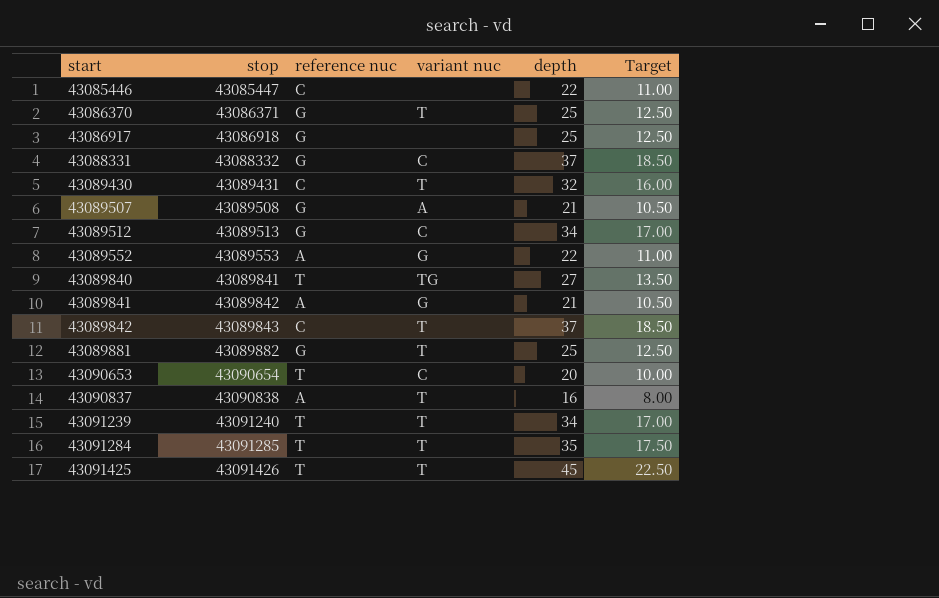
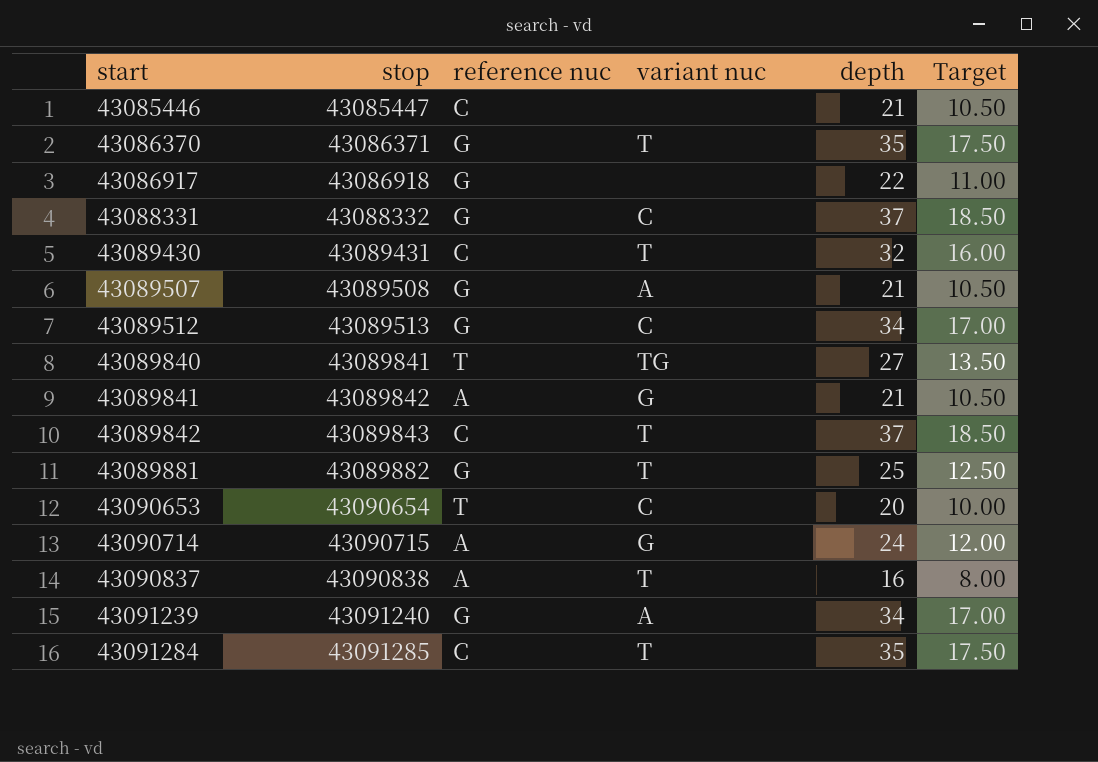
row 43089552: 43089553 | A | G | 22 | 11.00 -> none
row 43091425: 43091426 | T | T | 45 | 22.50 -> none
43085446 | depth: 22 -> 21
43085446 | Target: 11.00 -> 10.50
43086370 | depth: 25 -> 35
43086370 | Target: 12.50 -> 17.50
43086917 | depth: 25 -> 22
43086917 | Target: 12.50 -> 11.00
row 43090714: none -> 43090715 | A | G | 24 | 12.00
43091239 | reference nuc: T -> G
43091239 | variant nuc: T -> A
43091284 | reference nuc: T -> C

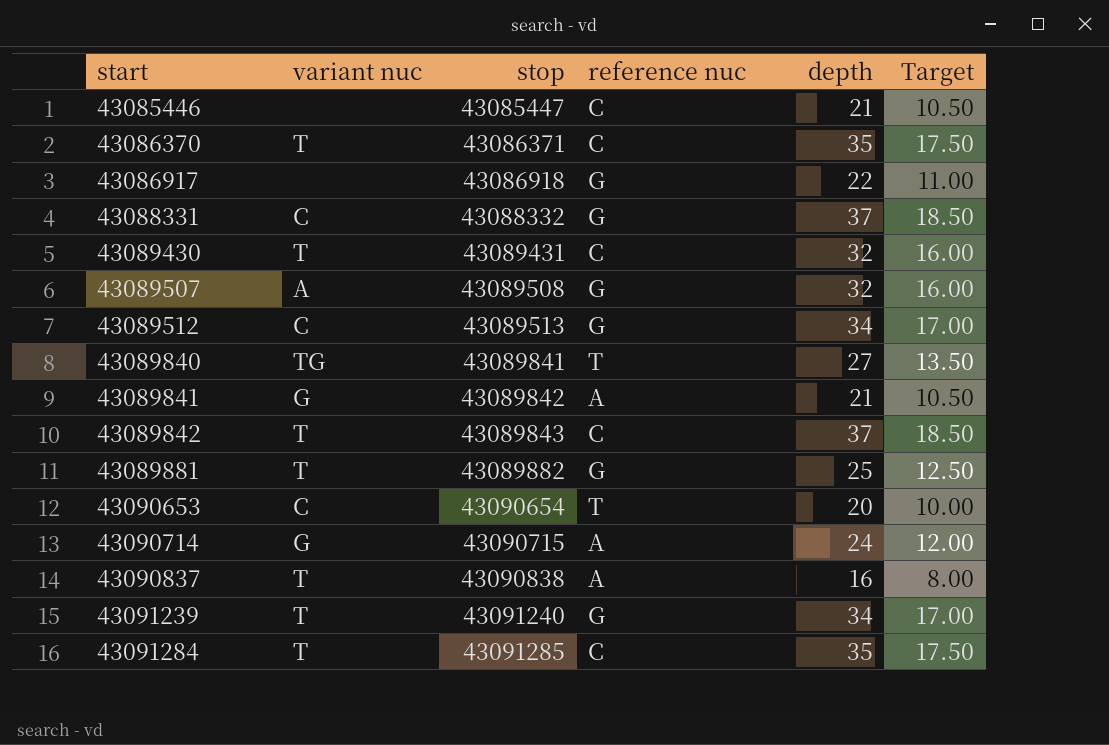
column variant nuc | position: 4 -> 2
43086370 | reference nuc: G -> C
43089507 | depth: 21 -> 32
43089507 | Target: 10.50 -> 16.00
43091239 | variant nuc: A -> T

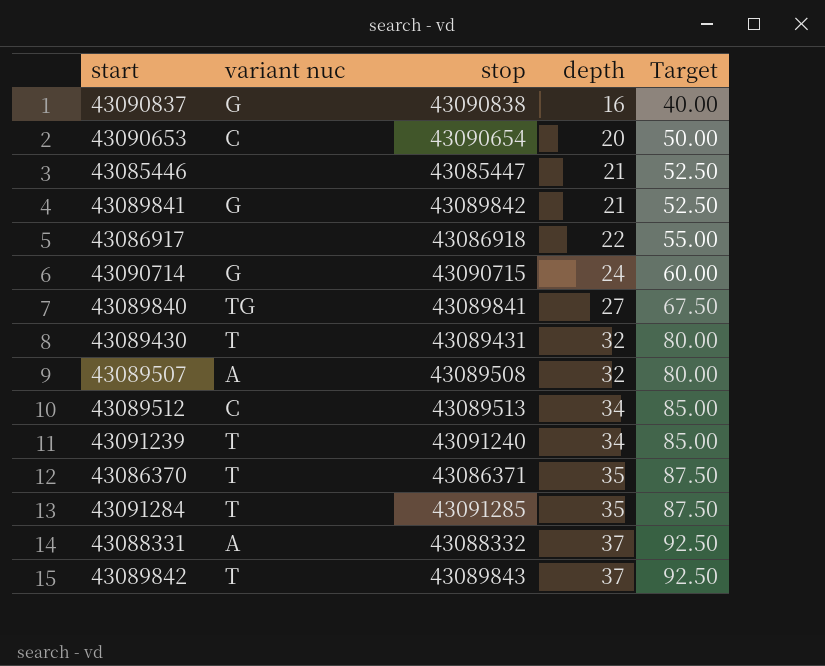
row order: start ascending -> depth ascending
column reference nuc | position: 4 -> none
column Target | formula: [depth] * 0.5 -> [depth] * 2.5
row 43089881: T | 43089882 | G | 25 | 12.50 -> none
43090837 | variant nuc: T -> G
43088331 | variant nuc: C -> A

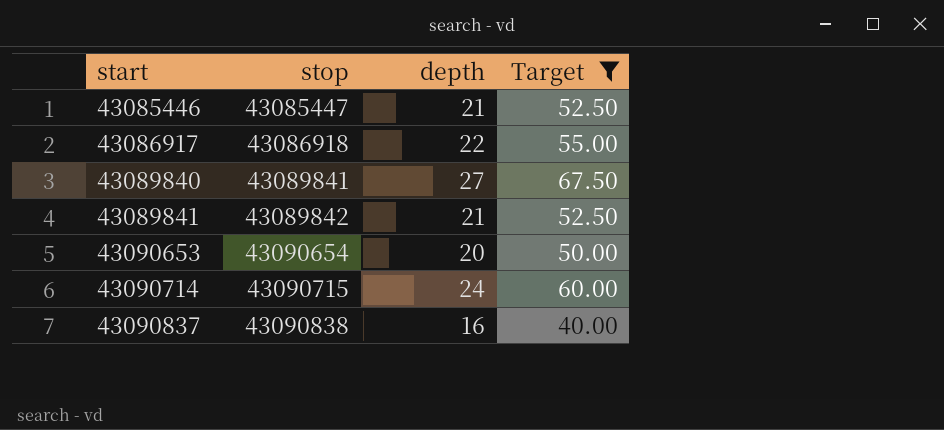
filter: none -> Target <= 67.50
row order: depth ascending -> start ascending
column variant nuc | position: 2 -> none

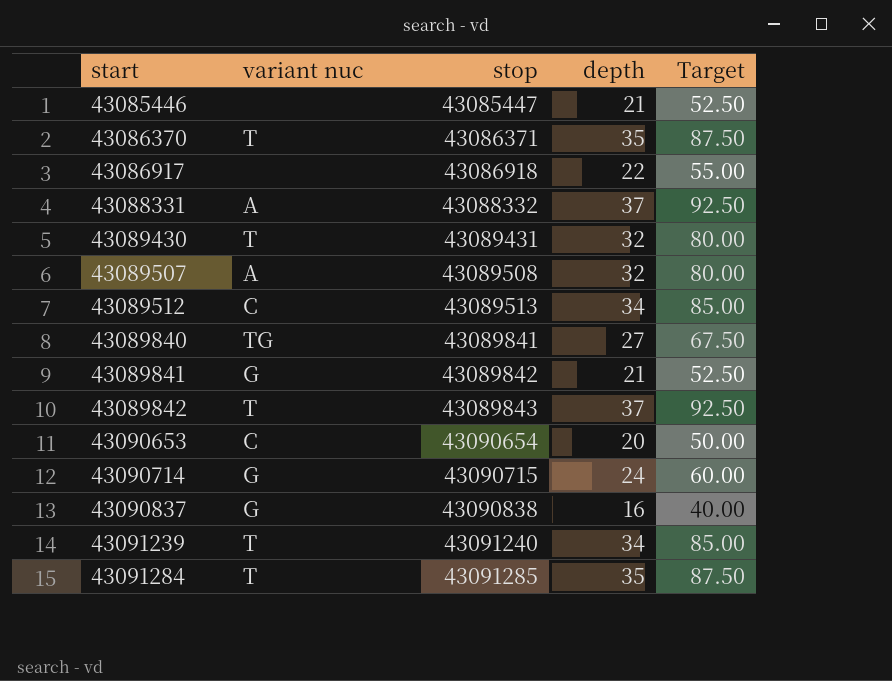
filter: Target <= 67.50 -> none
column variant nuc | position: none -> 2

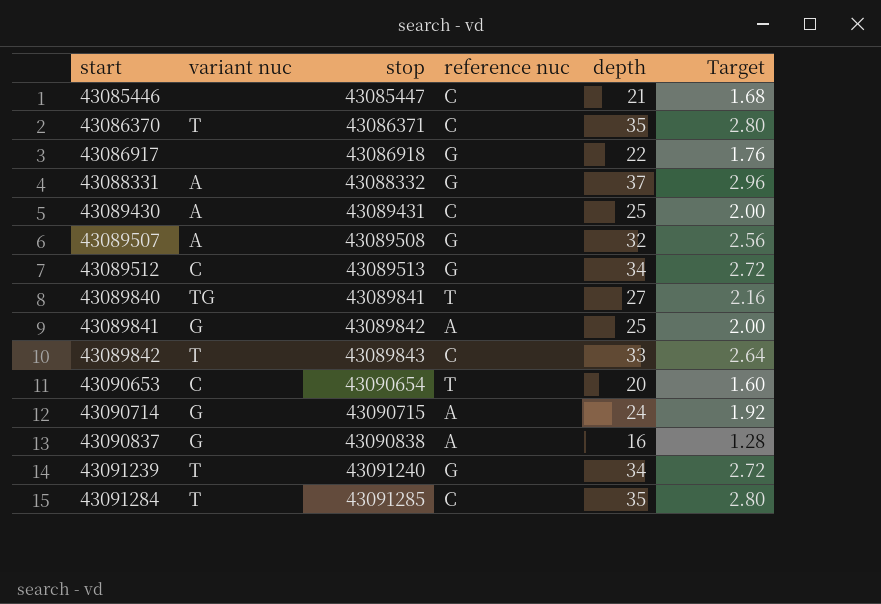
column reference nuc | position: none -> 4
column Target | formula: [depth] * 2.5 -> [depth] * 0.08
43089430 | variant nuc: T -> A
43089430 | depth: 32 -> 25
43089841 | depth: 21 -> 25
43089842 | depth: 37 -> 33

